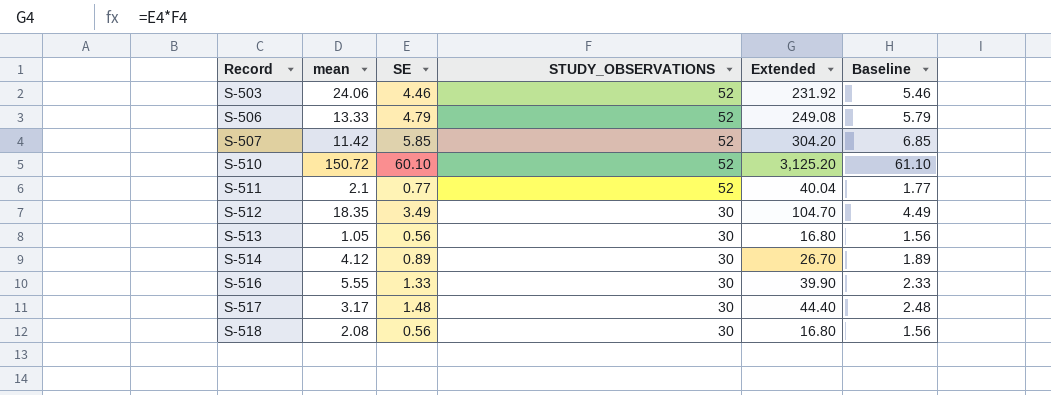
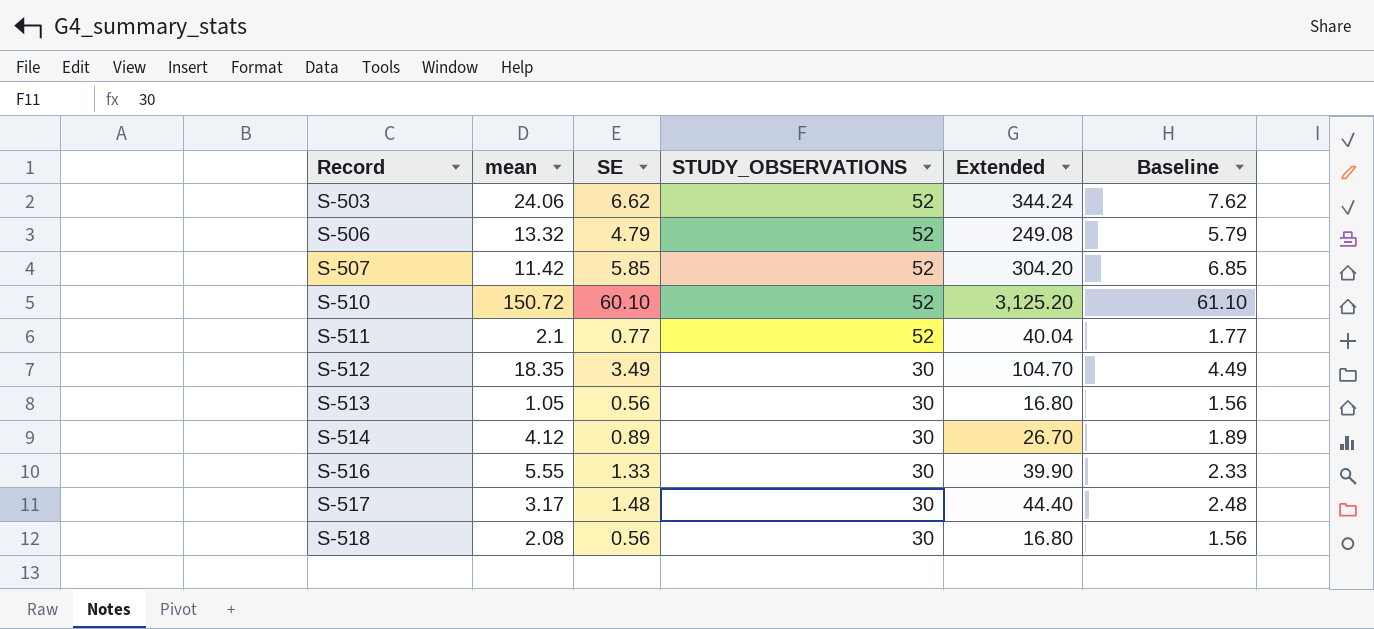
S-503 | SE: 4.46 -> 6.62
S-503 | Extended: 231.92 -> 344.24
S-503 | Baseline: 5.46 -> 7.62
S-506 | mean: 13.33 -> 13.32

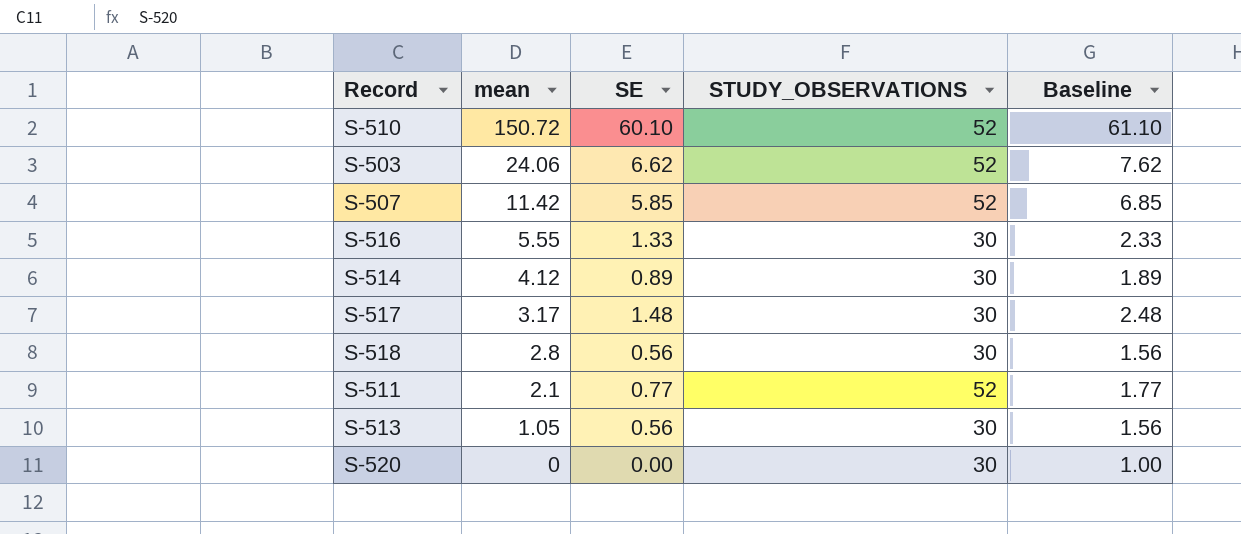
row order: Record ascending -> mean descending
column Extended | formula: [SE] * [STUDY_OBSERVATIONS] -> none
row S-506: 13.32 | 4.79 | 52 | 249.08 | 5.79 -> none
row S-512: 18.35 | 3.49 | 30 | 104.70 | 4.49 -> none
S-518 | mean: 2.08 -> 2.8
row S-520: none -> 0 | 0.00 | 30 | 1.00

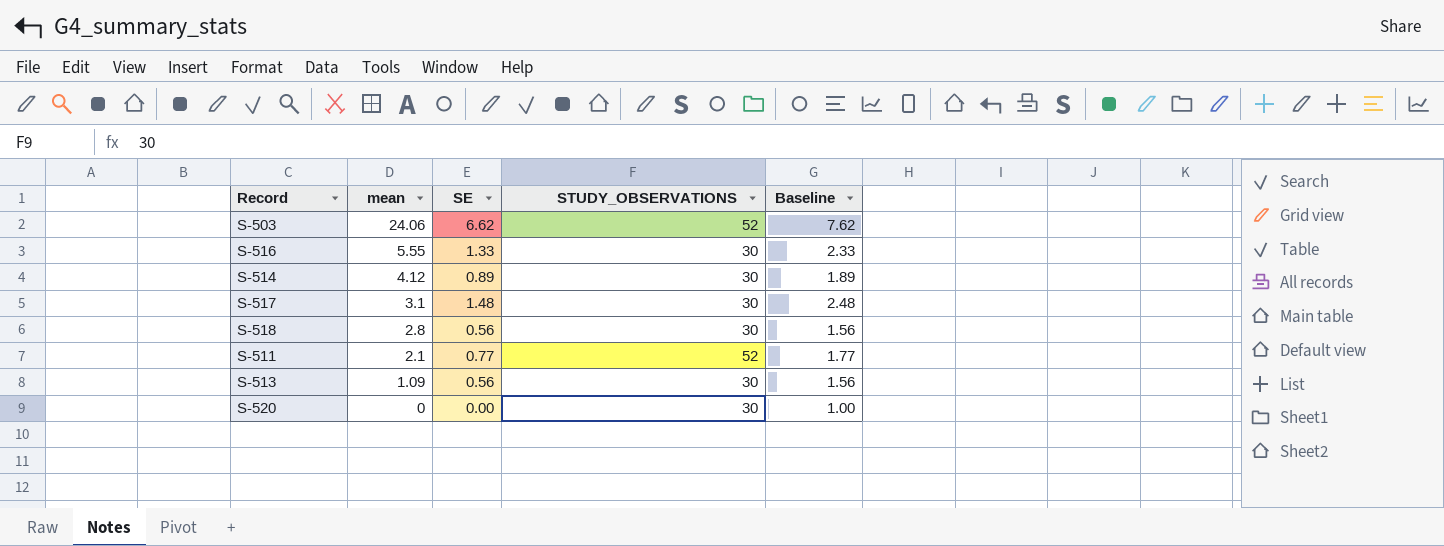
row S-510: 150.72 | 60.10 | 52 | 61.10 -> none
row S-507: 11.42 | 5.85 | 52 | 6.85 -> none
S-517 | mean: 3.17 -> 3.1
S-513 | mean: 1.05 -> 1.09

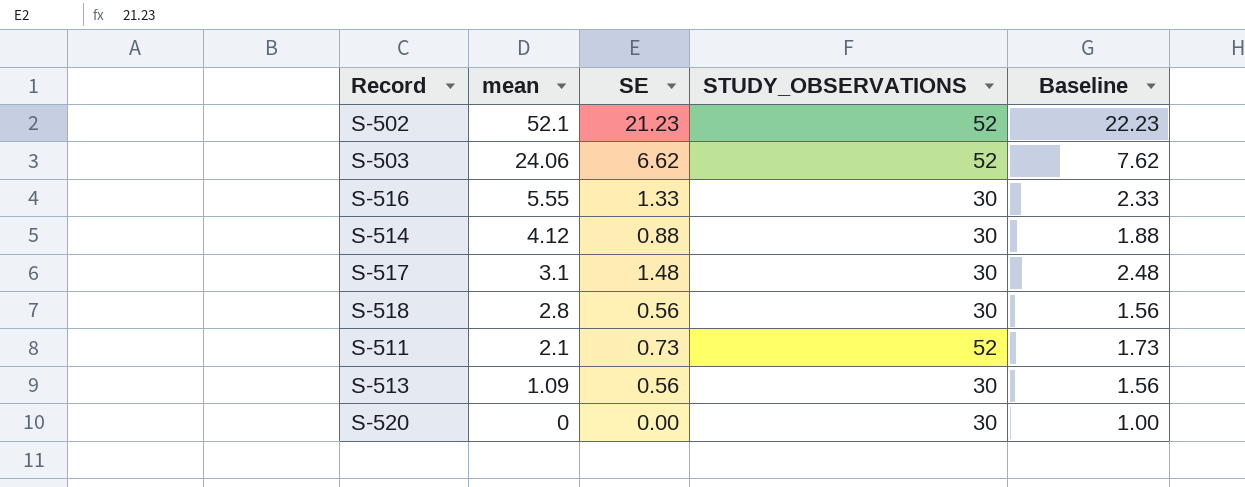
row S-502: none -> 52.1 | 21.23 | 52 | 22.23
S-514 | SE: 0.89 -> 0.88
S-514 | Baseline: 1.89 -> 1.88
S-511 | SE: 0.77 -> 0.73
S-511 | Baseline: 1.77 -> 1.73

